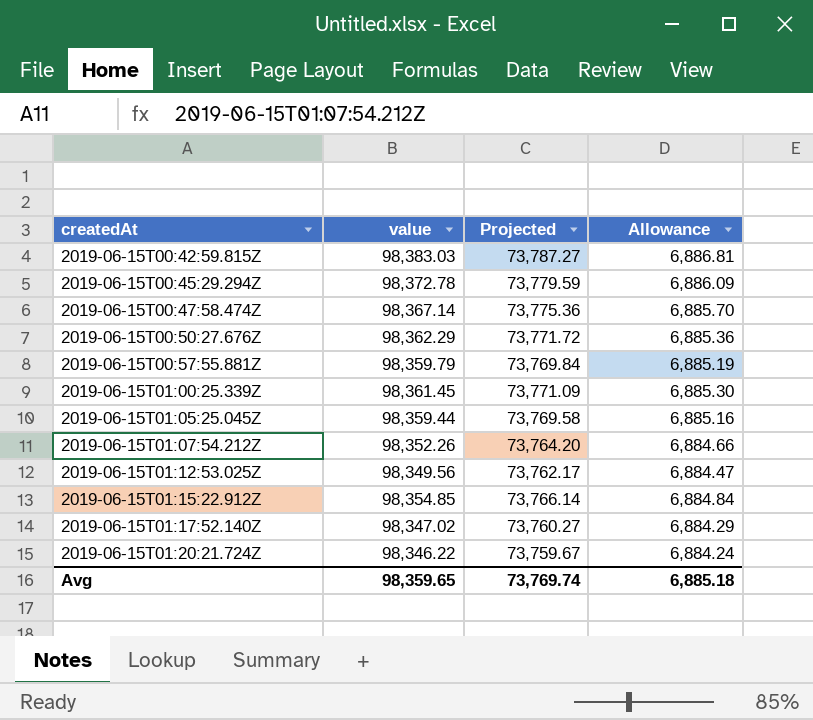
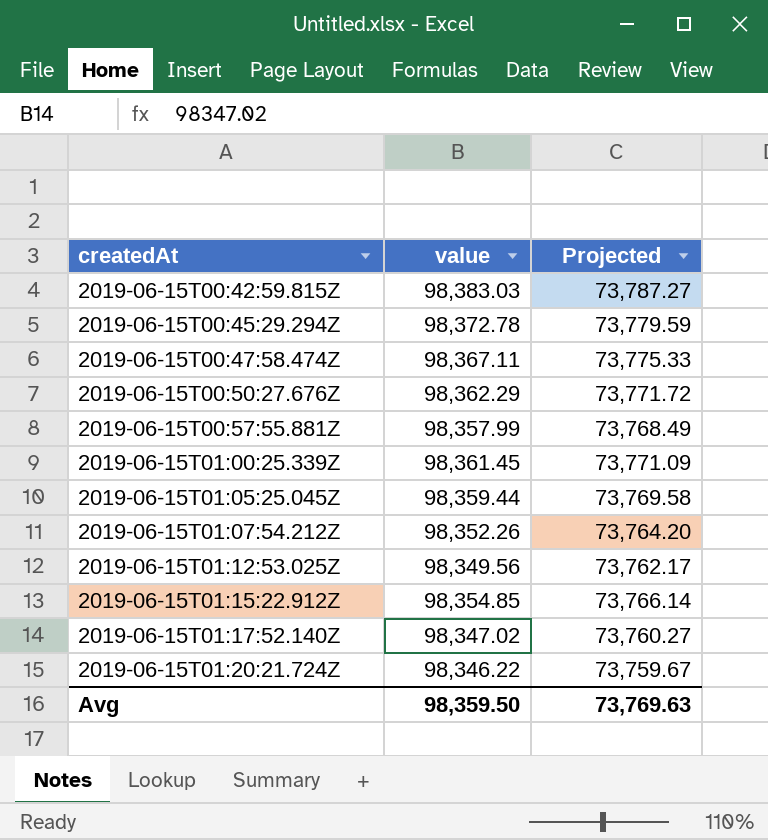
column Allowance | formula: [value] * 0.07 -> none
2019-06-15T00:47:58.474Z | value: 98,367.14 -> 98,367.11
2019-06-15T00:47:58.474Z | Projected: 73,775.36 -> 73,775.33
2019-06-15T00:57:55.881Z | value: 98,359.79 -> 98,357.99
2019-06-15T00:57:55.881Z | Projected: 73,769.84 -> 73,768.49
Avg | value: 98,359.65 -> 98,359.50
Avg | Projected: 73,769.74 -> 73,769.63

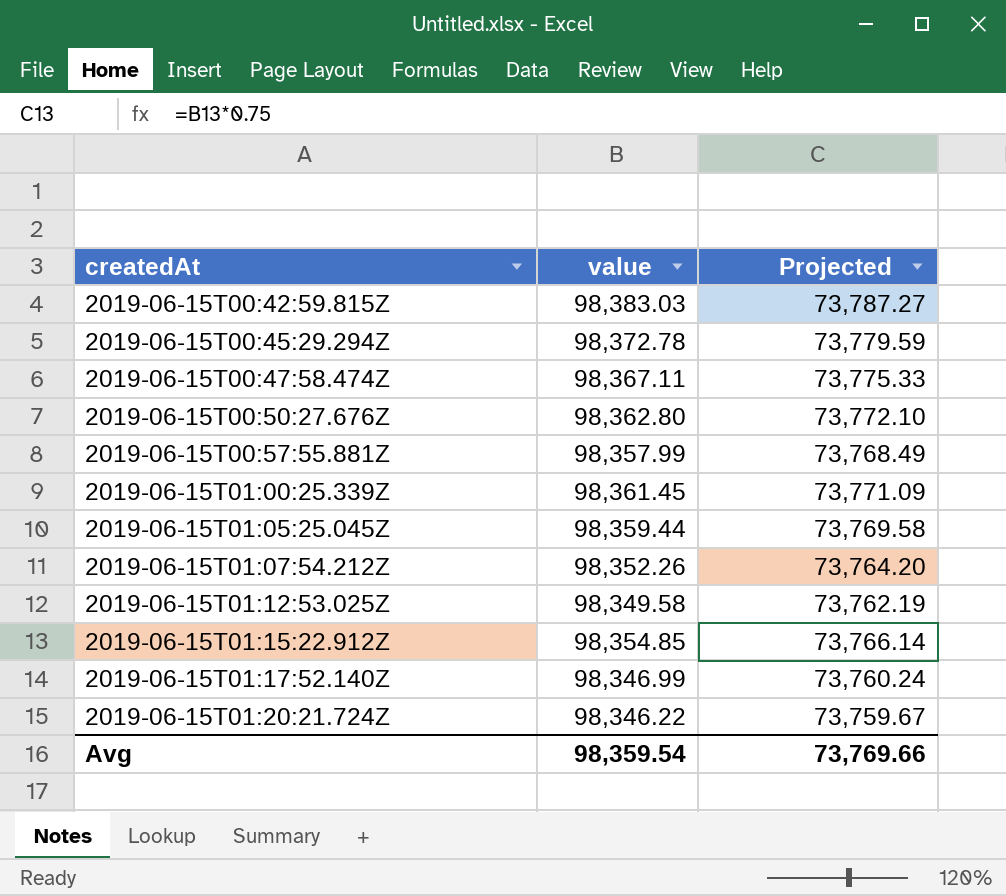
2019-06-15T00:50:27.676Z | value: 98,362.29 -> 98,362.80
2019-06-15T00:50:27.676Z | Projected: 73,771.72 -> 73,772.10
2019-06-15T01:12:53.025Z | value: 98,349.56 -> 98,349.58
2019-06-15T01:12:53.025Z | Projected: 73,762.17 -> 73,762.19
2019-06-15T01:17:52.140Z | value: 98,347.02 -> 98,346.99
2019-06-15T01:17:52.140Z | Projected: 73,760.27 -> 73,760.24
Avg | value: 98,359.50 -> 98,359.54
Avg | Projected: 73,769.63 -> 73,769.66

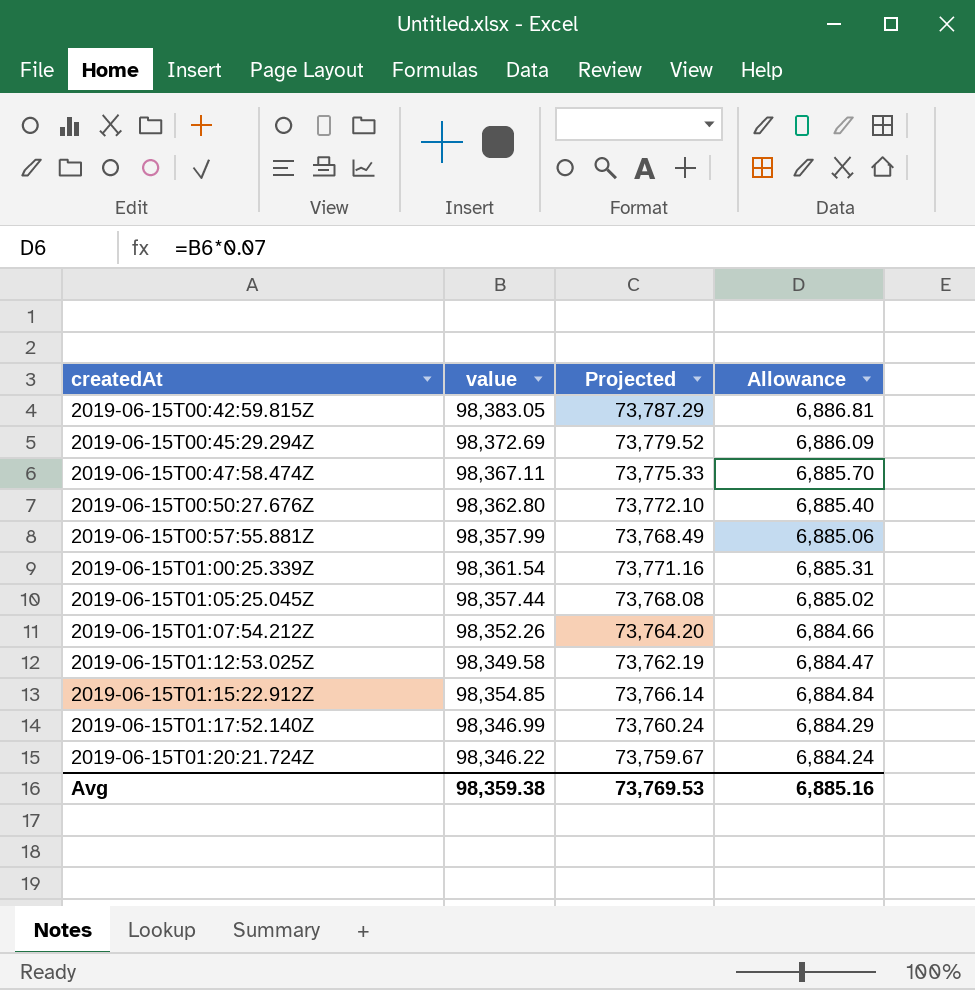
column Allowance | formula: none -> [value] * 0.07
2019-06-15T00:42:59.815Z | value: 98,383.03 -> 98,383.05
2019-06-15T00:42:59.815Z | Projected: 73,787.27 -> 73,787.29
2019-06-15T00:45:29.294Z | value: 98,372.78 -> 98,372.69
2019-06-15T00:45:29.294Z | Projected: 73,779.59 -> 73,779.52
2019-06-15T01:00:25.339Z | value: 98,361.45 -> 98,361.54
2019-06-15T01:00:25.339Z | Projected: 73,771.09 -> 73,771.16
2019-06-15T01:05:25.045Z | value: 98,359.44 -> 98,357.44
2019-06-15T01:05:25.045Z | Projected: 73,769.58 -> 73,768.08
Avg | value: 98,359.54 -> 98,359.38
Avg | Projected: 73,769.66 -> 73,769.53

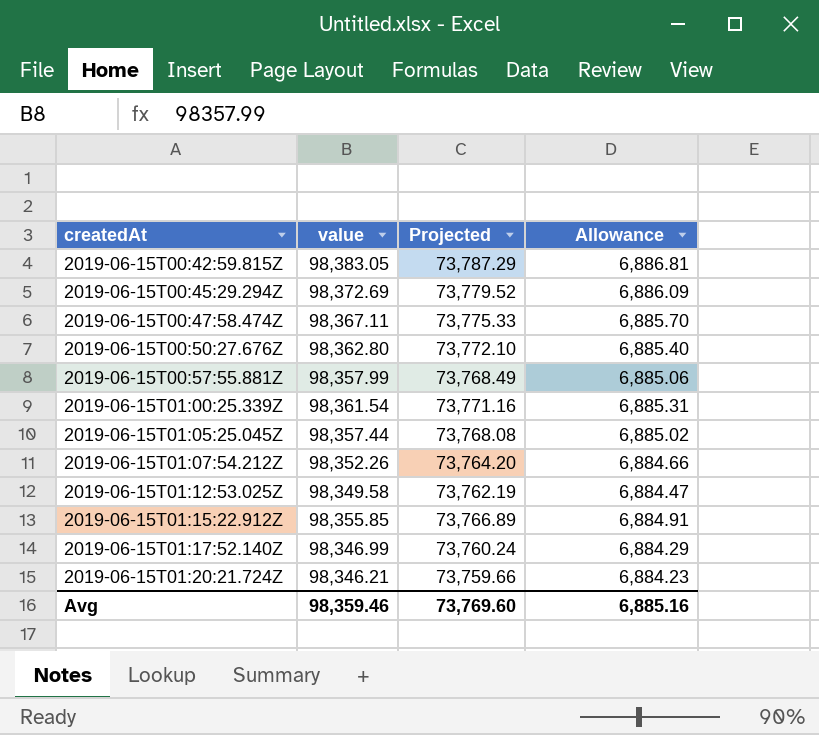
2019-06-15T01:15:22.912Z | value: 98,354.85 -> 98,355.85
2019-06-15T01:15:22.912Z | Projected: 73,766.14 -> 73,766.89
2019-06-15T01:15:22.912Z | Allowance: 6,884.84 -> 6,884.91
2019-06-15T01:20:21.724Z | value: 98,346.22 -> 98,346.21
2019-06-15T01:20:21.724Z | Projected: 73,759.67 -> 73,759.66
2019-06-15T01:20:21.724Z | Allowance: 6,884.24 -> 6,884.23
Avg | value: 98,359.38 -> 98,359.46
Avg | Projected: 73,769.53 -> 73,769.60

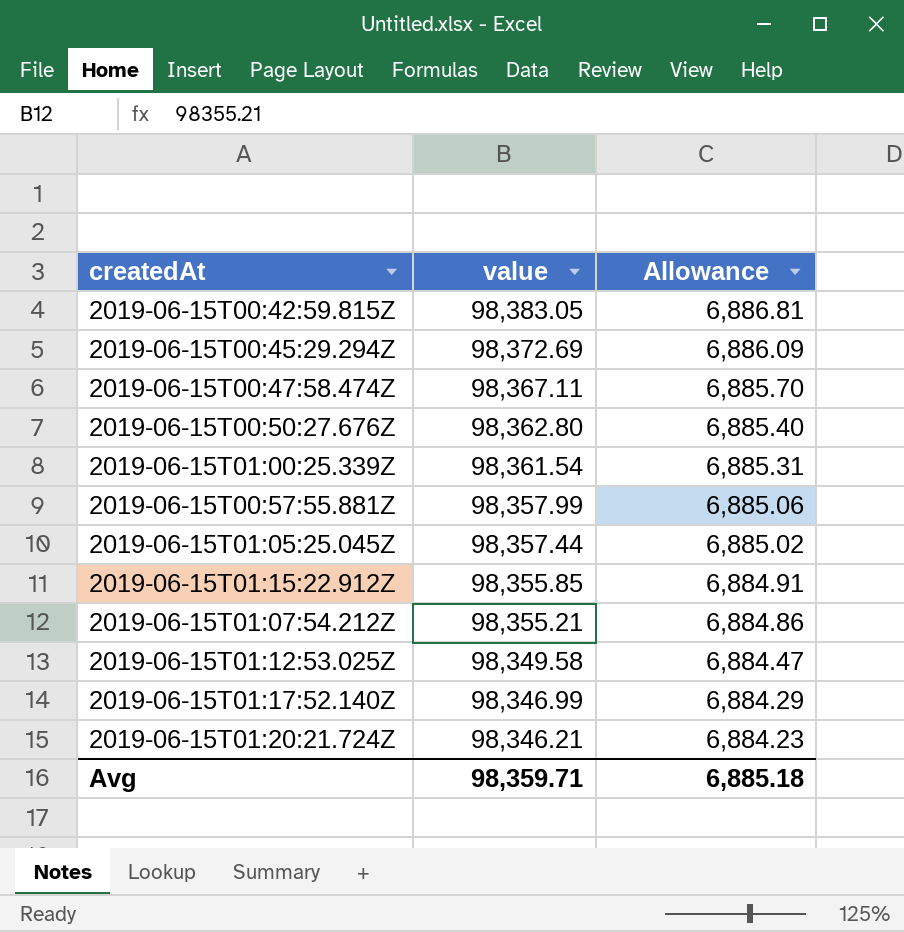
row order: createdAt ascending -> value descending
column Projected | formula: [value] * 0.75 -> none
2019-06-15T01:07:54.212Z | value: 98,352.26 -> 98,355.21
2019-06-15T01:07:54.212Z | Allowance: 6,884.66 -> 6,884.86
Avg | value: 98,359.46 -> 98,359.71
Avg | Allowance: 6,885.16 -> 6,885.18

